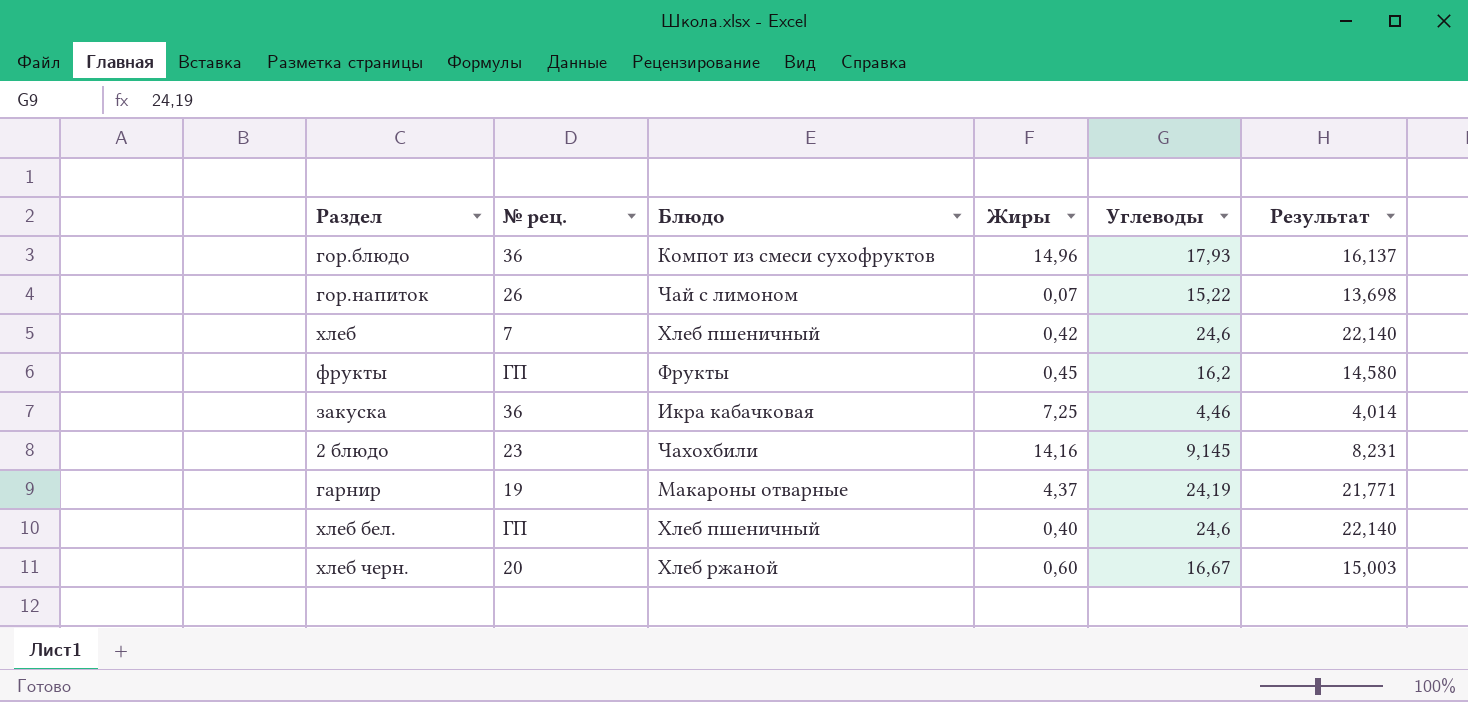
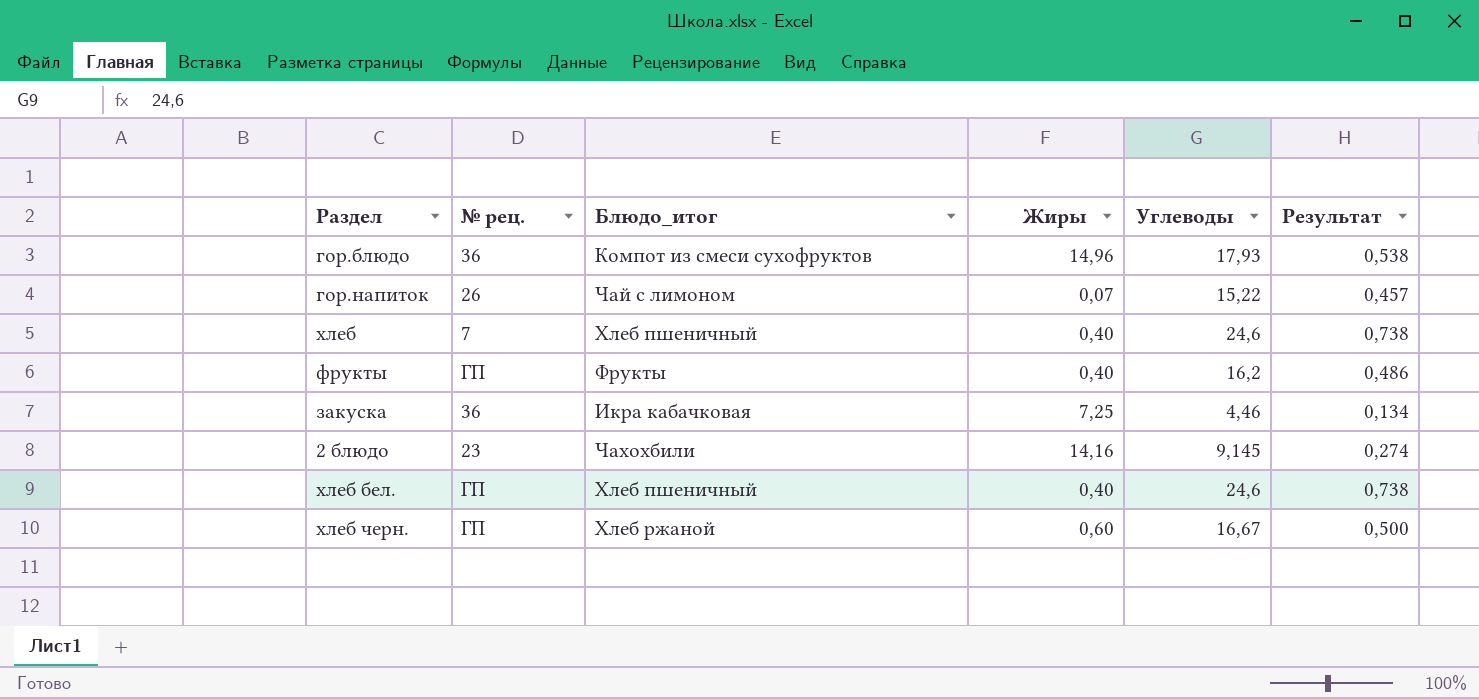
column name: Блюдо -> Блюдо_итог
column Результат | formula: [Углеводы] * 0,9 -> [Углеводы] * 0,03
row гарнир: 19 | Макароны отварные | 4,37 | 24,19 | 21,771 -> none
хлеб | Жиры: 0,42 -> 0,40
фрукты | Жиры: 0,45 -> 0,40
хлеб черн. | № рец.: 20 -> ГП

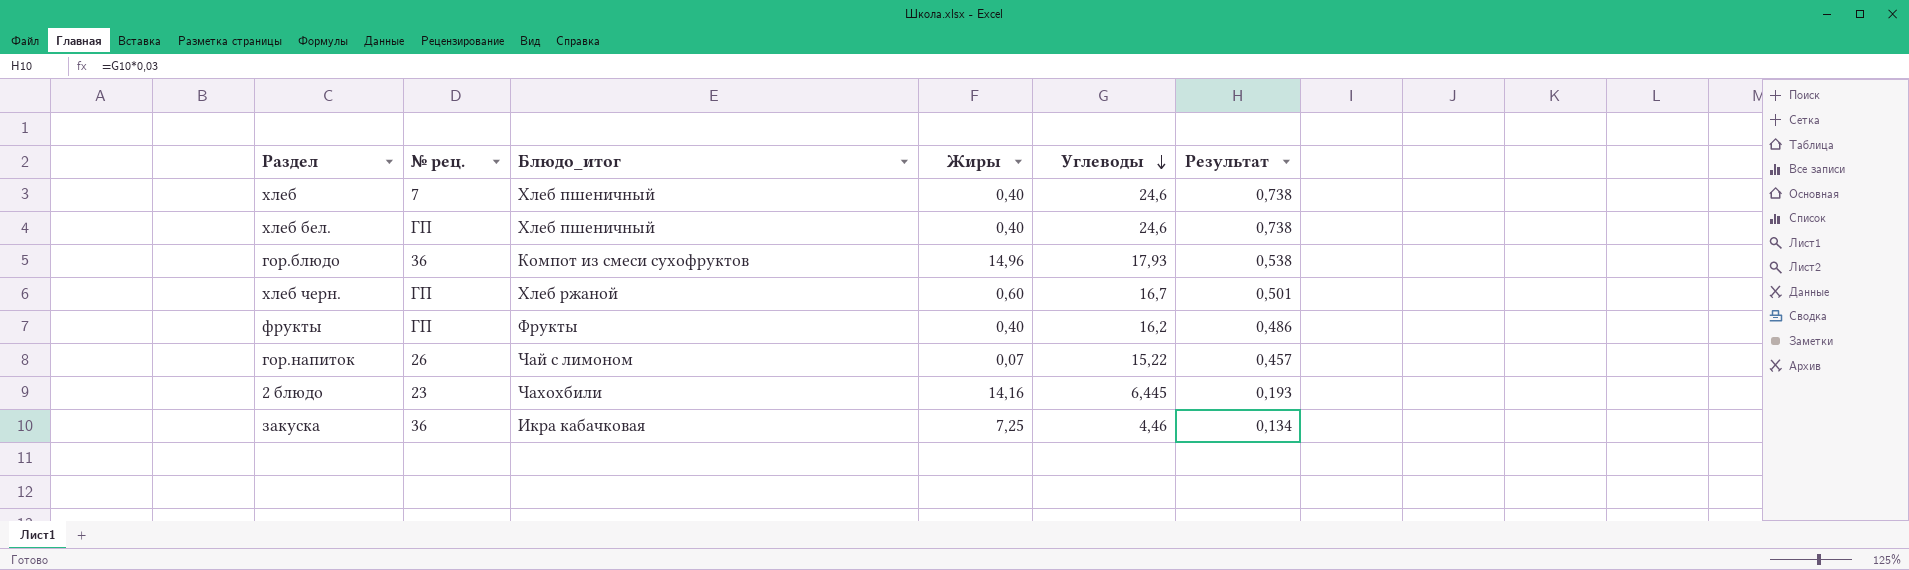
row order: none -> Углеводы descending
хлеб черн. | Углеводы: 16,67 -> 16,7
хлеб черн. | Результат: 0,500 -> 0,501
2 блюдо | Углеводы: 9,145 -> 6,445
2 блюдо | Результат: 0,274 -> 0,193

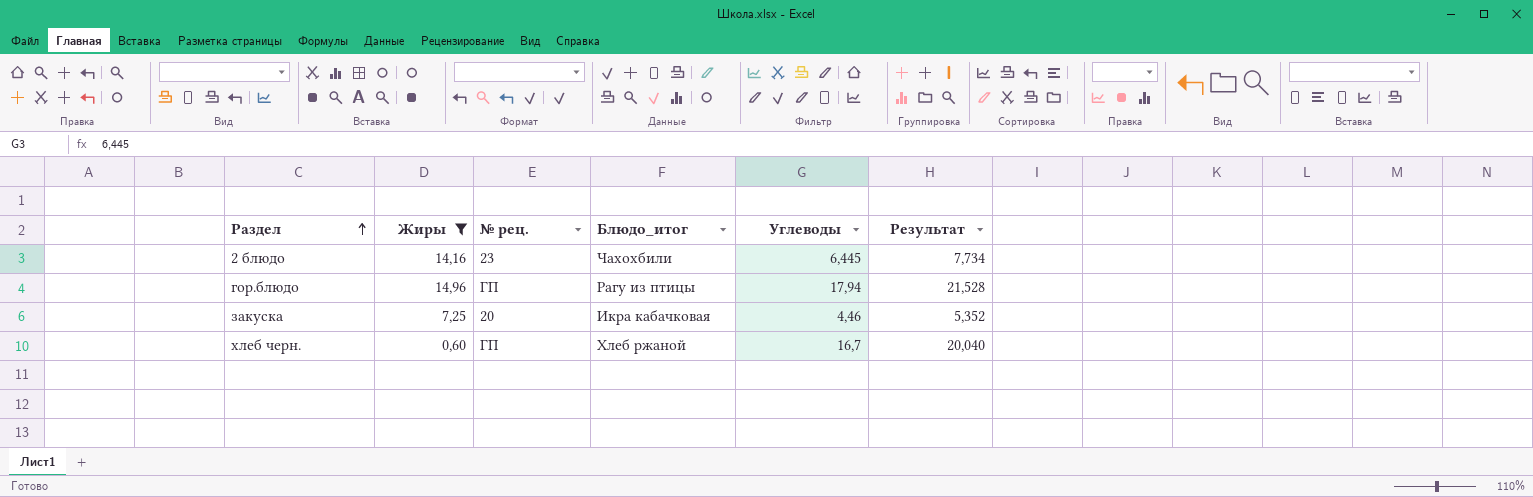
filter: none -> Жиры >= 0,60
row order: Углеводы descending -> Раздел ascending
column Жиры | position: 4 -> 2
column Результат | formula: [Углеводы] * 0,03 -> [Углеводы] * 1,2
гор.блюдо | № рец.: 36 -> ГП
гор.блюдо | Блюдо_итог: Компот из смеси сухофруктов -> Рагу из птицы
гор.блюдо | Углеводы: 17,93 -> 17,94
закуска | № рец.: 36 -> 20

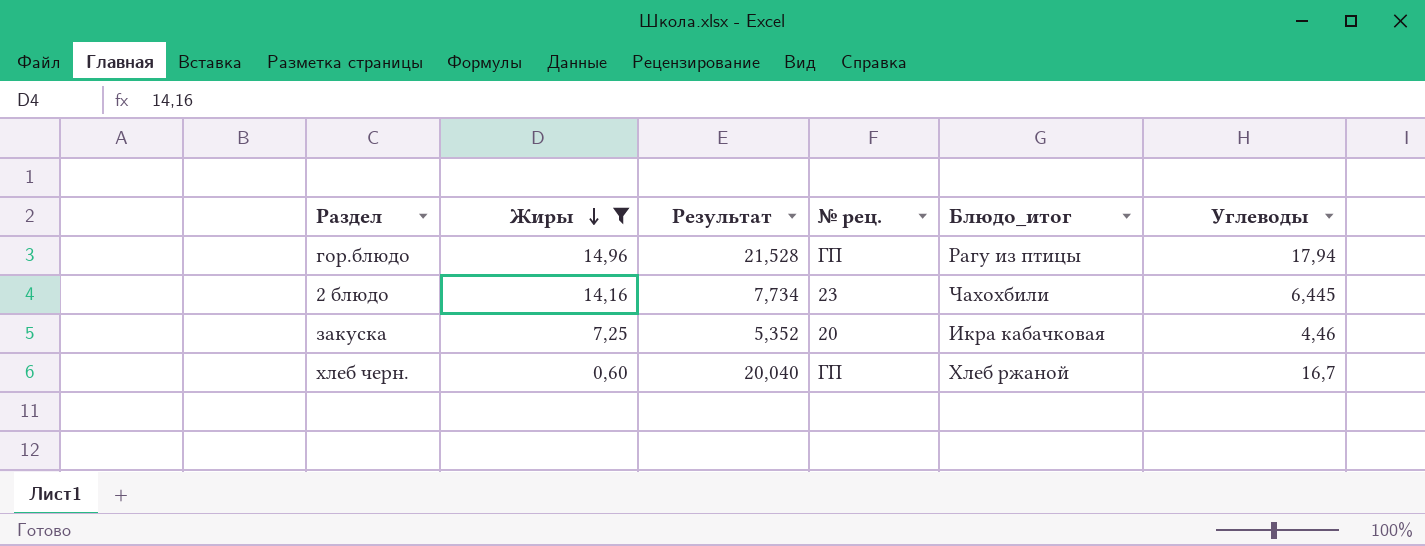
row order: Раздел ascending -> Жиры descending
column Результат | position: 6 -> 3

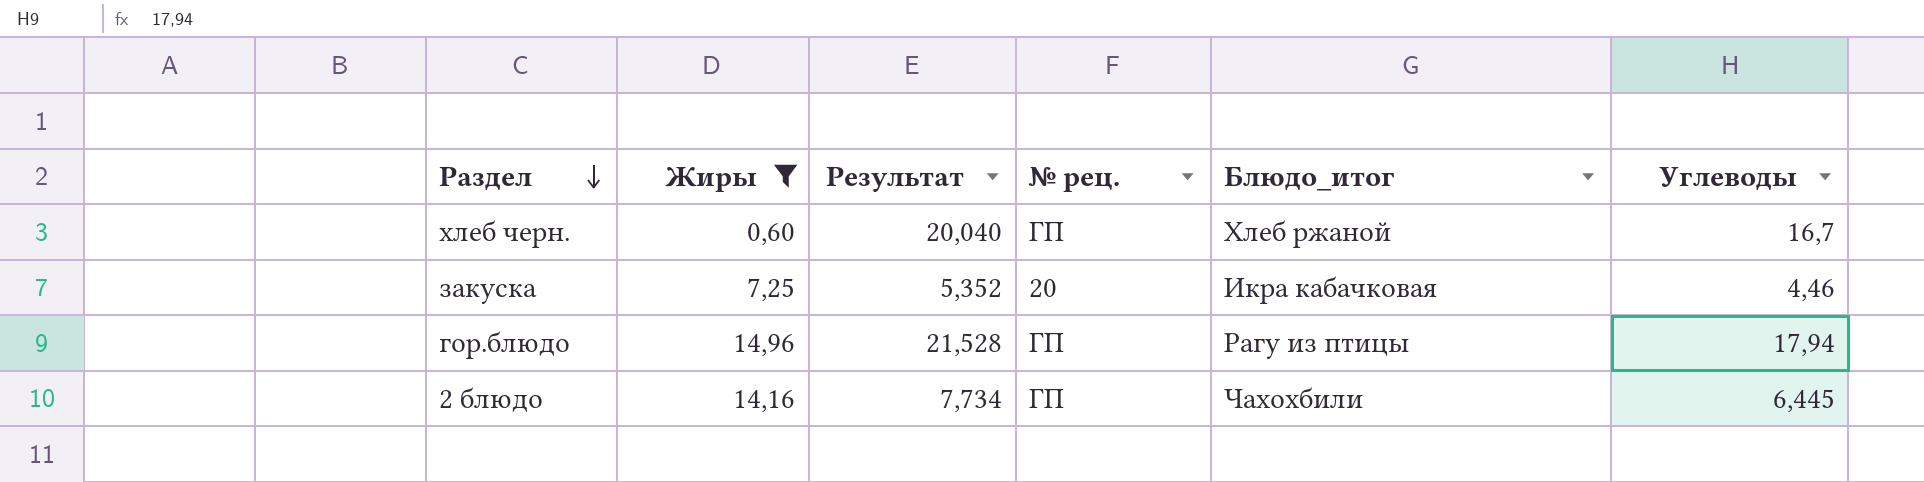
row order: Жиры descending -> Раздел descending
2 блюдо | № рец.: 23 -> ГП

